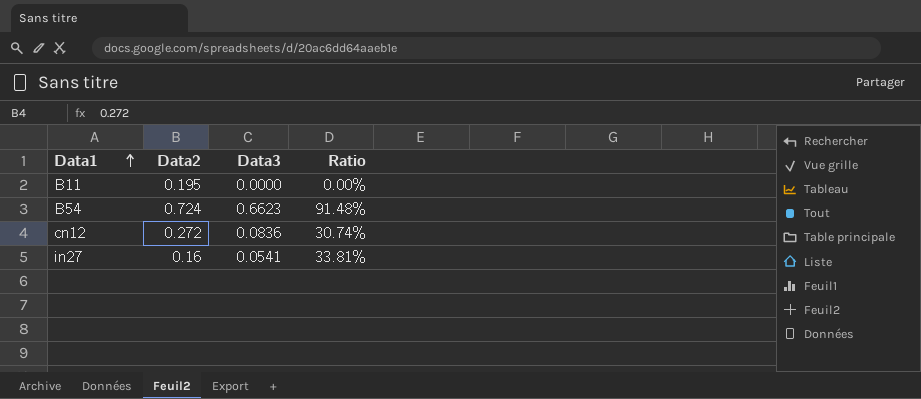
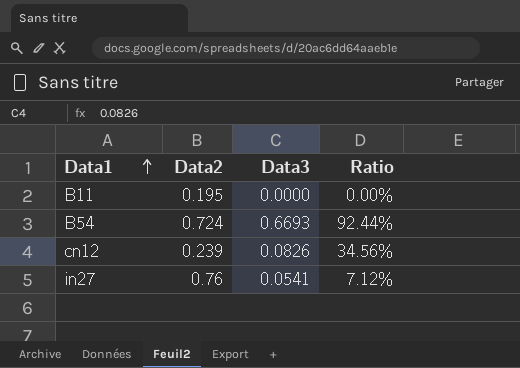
B54 | Data3: 0.6623 -> 0.6693
B54 | Ratio: 91.48% -> 92.44%
cn12 | Data2: 0.272 -> 0.239
cn12 | Data3: 0.0836 -> 0.0826
cn12 | Ratio: 30.74% -> 34.56%
in27 | Data2: 0.16 -> 0.76
in27 | Ratio: 33.81% -> 7.12%

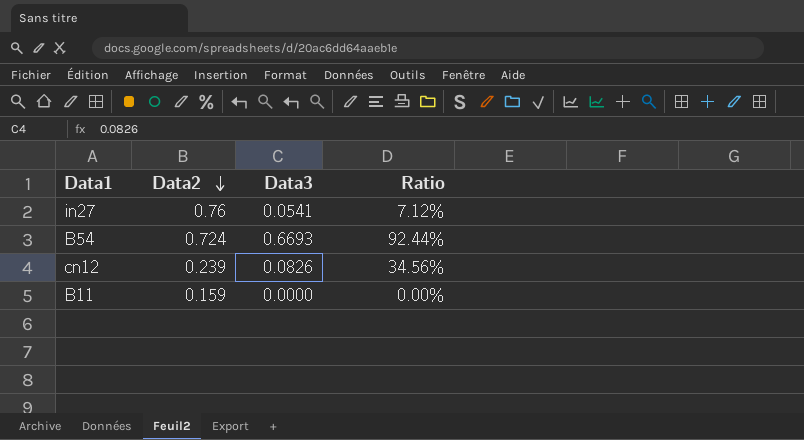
row order: Data1 ascending -> Data2 descending
B11 | Data2: 0.195 -> 0.159

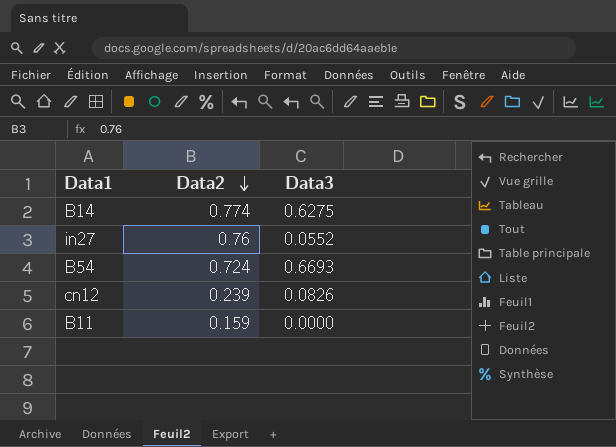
column Ratio | formula: [Data3] / [Data2] -> none
row B14: none -> 0.774 | 0.6275
in27 | Data3: 0.0541 -> 0.0552

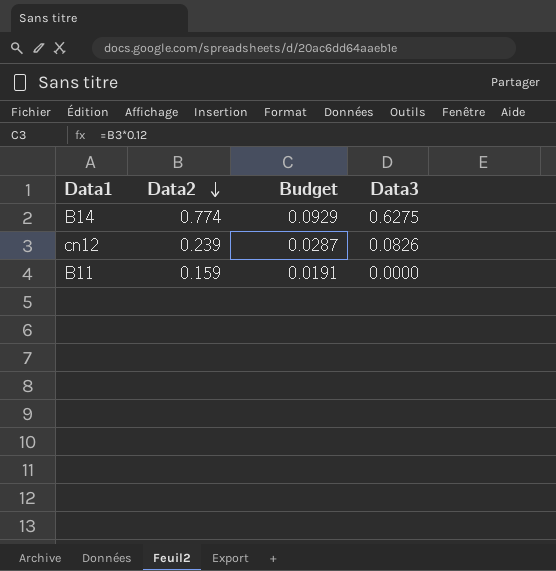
column Budget | formula: none -> [Data2] * 0.12
row in27: 0.76 | 0.0552 -> none
row B54: 0.724 | 0.6693 -> none

